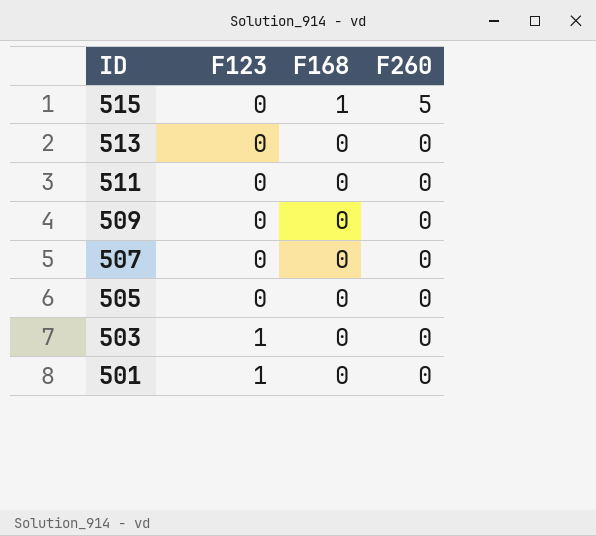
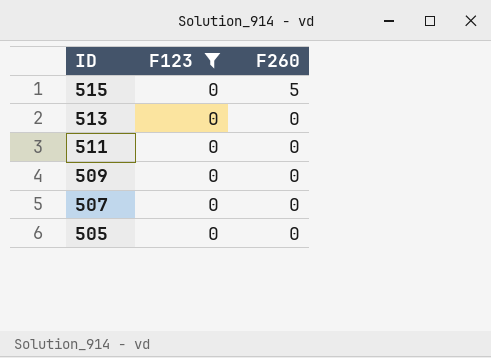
filter: none -> F123 = 0
column F168 | position: 3 -> none

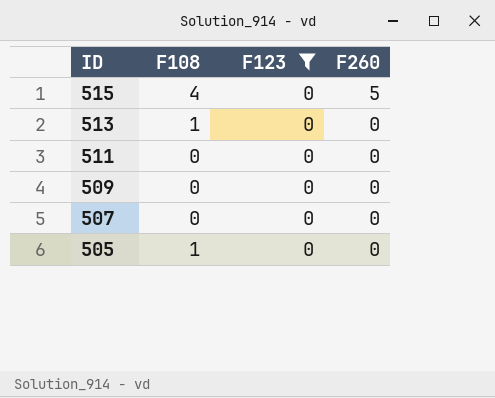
column F108 | position: none -> 2

